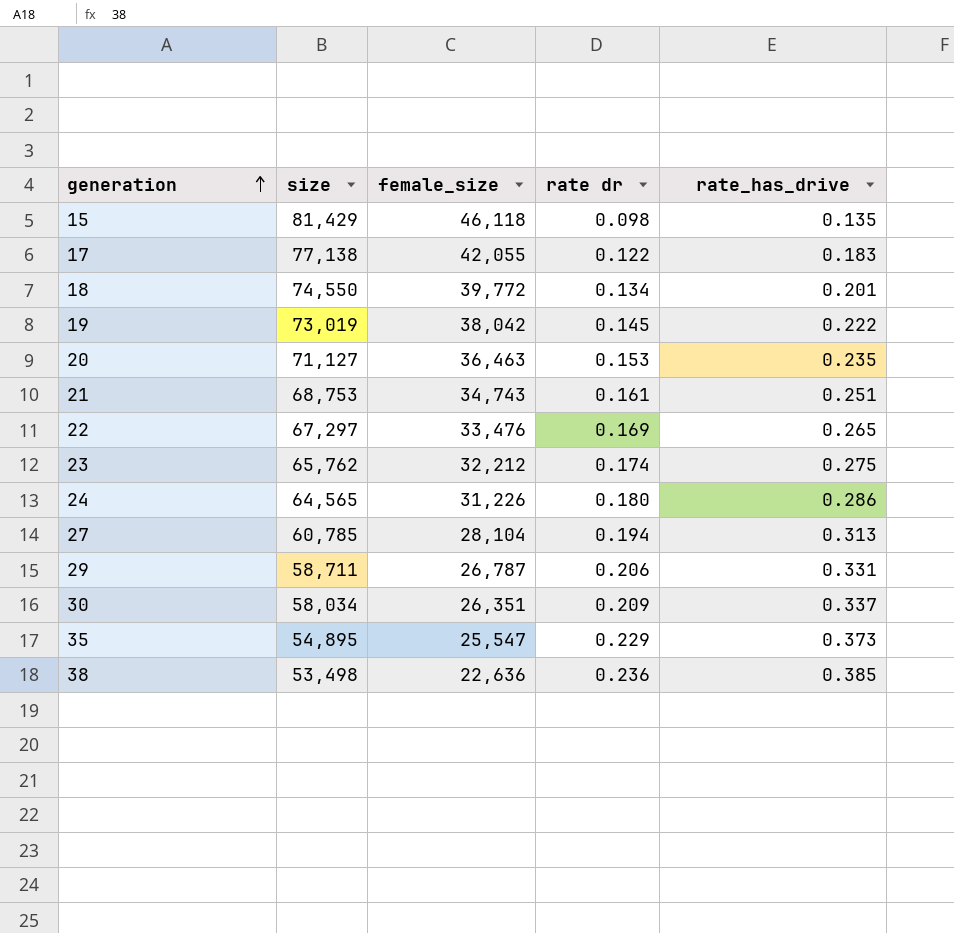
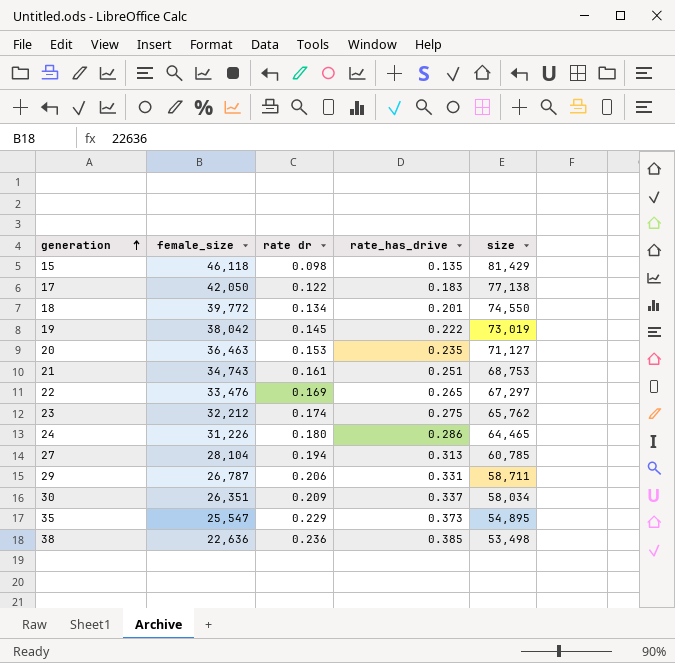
column size | position: 2 -> 5
17 | female_size: 42,055 -> 42,050
24 | size: 64,565 -> 64,465

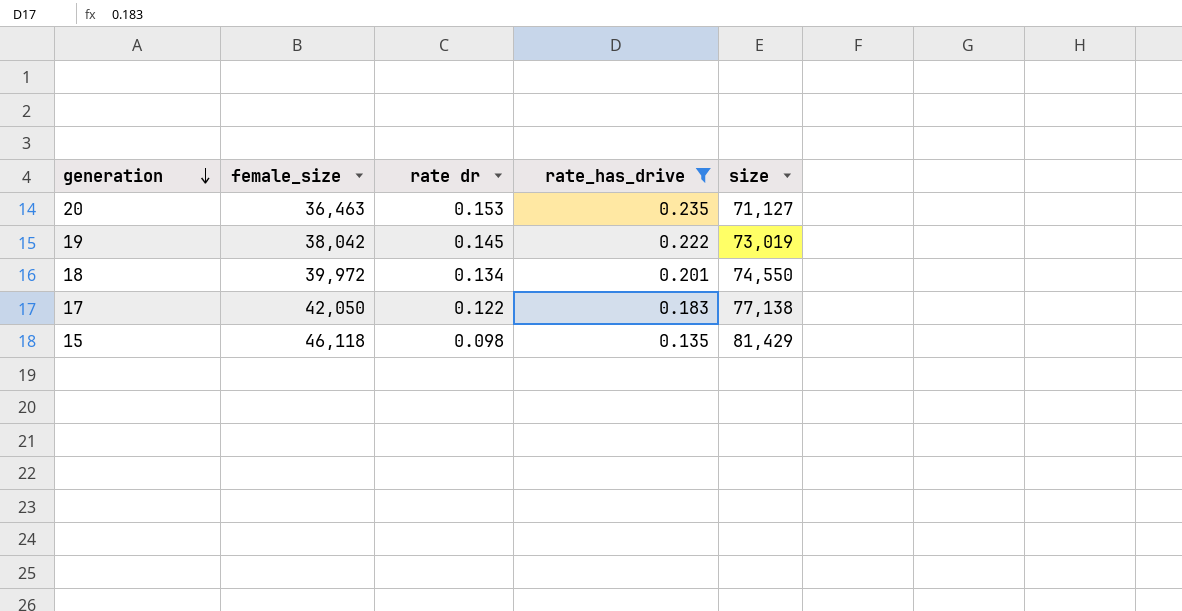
filter: none -> rate_has_drive <= 0.235
row order: generation ascending -> generation descending
18 | female_size: 39,772 -> 39,972

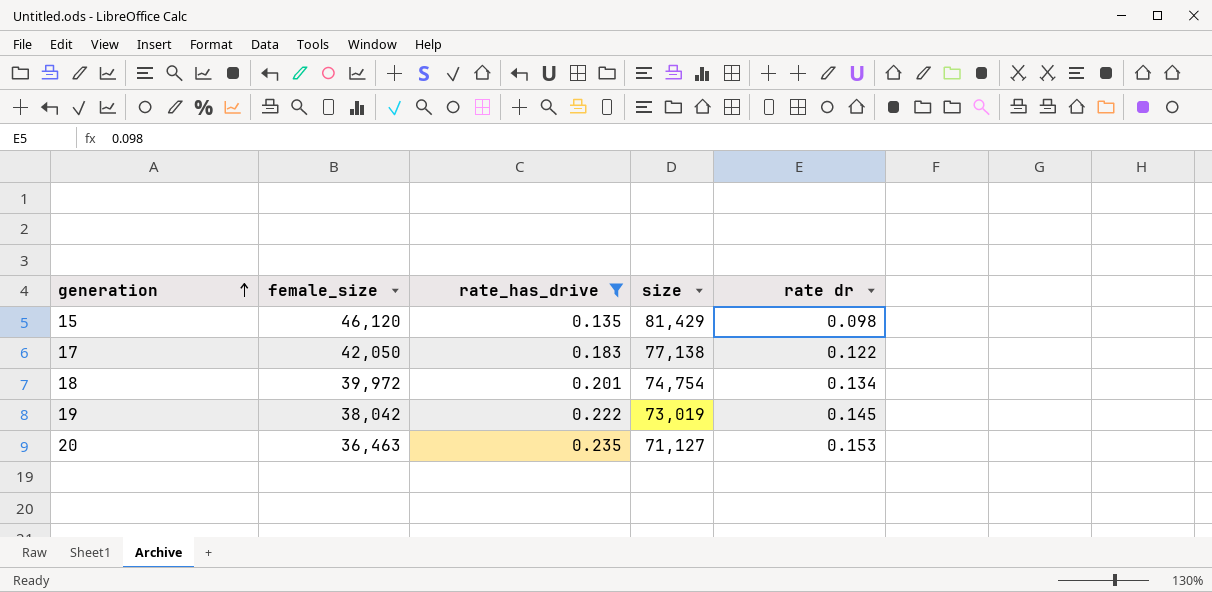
row order: generation descending -> generation ascending
column rate dr | position: 3 -> 5
15 | female_size: 46,118 -> 46,120
18 | size: 74,550 -> 74,754

